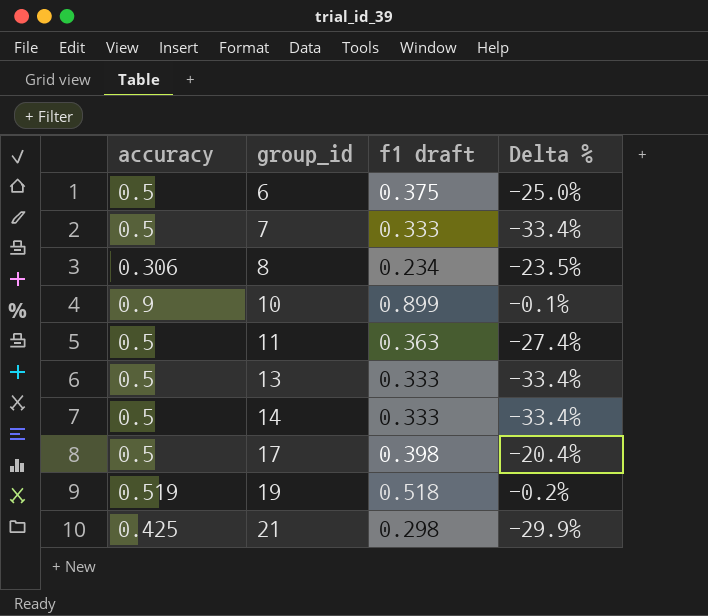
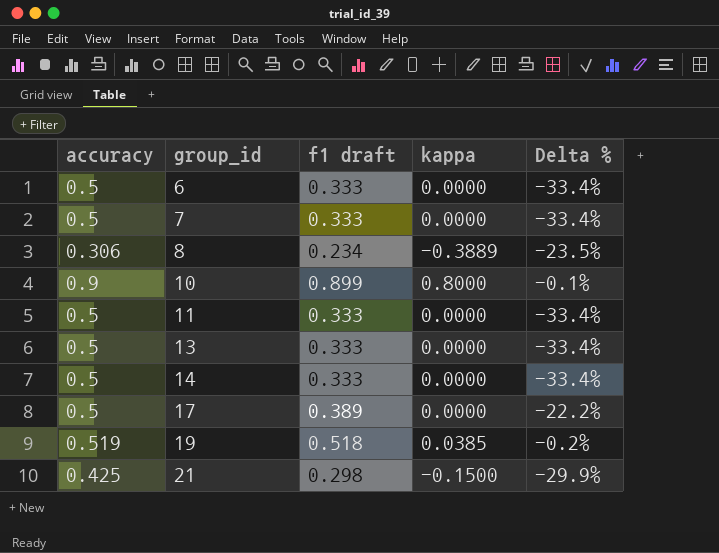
column kappa | position: none -> 4
6 | f1 draft: 0.375 -> 0.333
6 | Delta %: -25.0% -> -33.4%
11 | f1 draft: 0.363 -> 0.333
11 | Delta %: -27.4% -> -33.4%
17 | f1 draft: 0.398 -> 0.389
17 | Delta %: -20.4% -> -22.2%

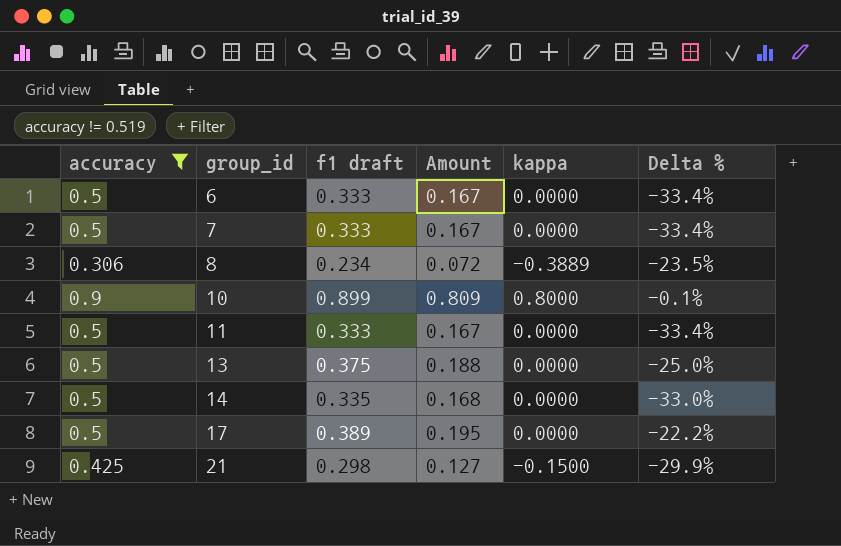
filter: none -> accuracy != 0.519
column Amount | formula: none -> [accuracy] * [f1 draft]
13 | f1 draft: 0.333 -> 0.375
13 | Delta %: -33.4% -> -25.0%
14 | f1 draft: 0.333 -> 0.335
14 | Delta %: -33.4% -> -33.0%

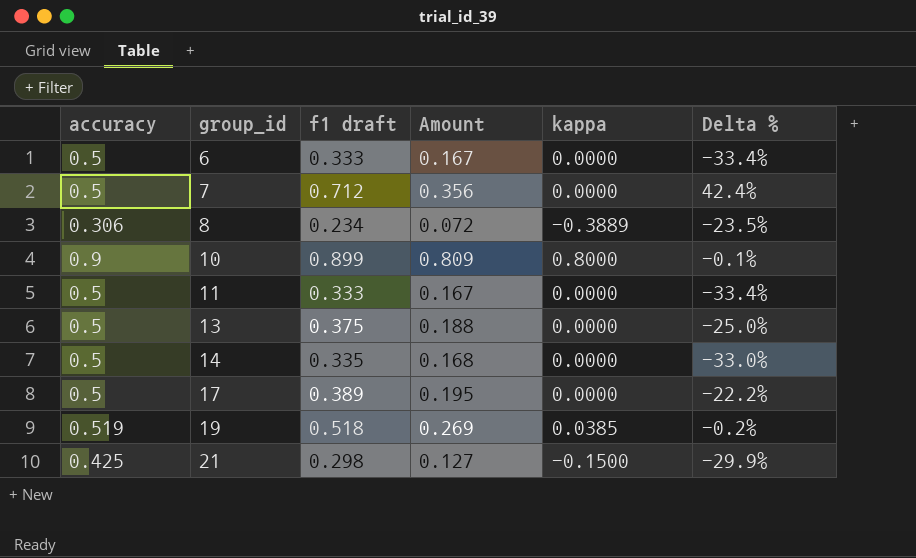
filter: accuracy != 0.519 -> none
7 | f1 draft: 0.333 -> 0.712
7 | Amount: 0.167 -> 0.356
7 | Delta %: -33.4% -> 42.4%

